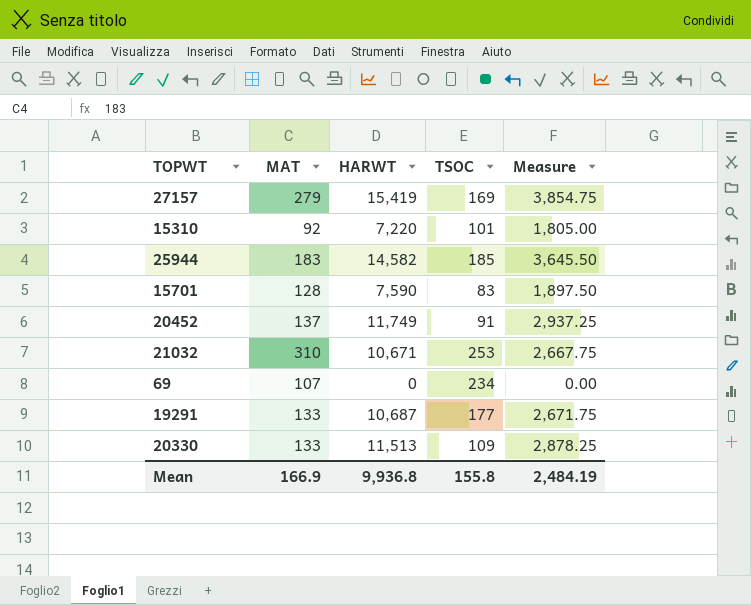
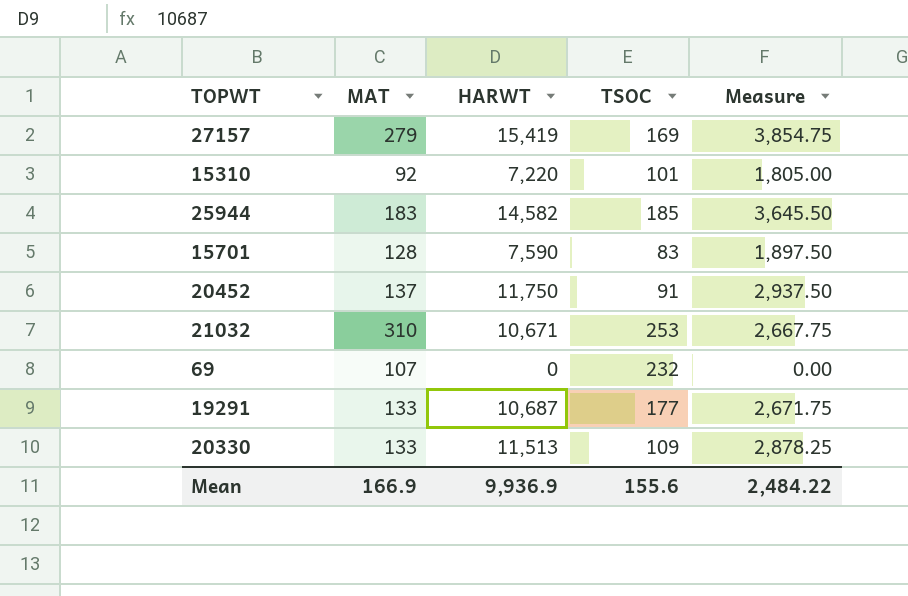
20452 | HARWT: 11,749 -> 11,750
20452 | Measure: 2,937.25 -> 2,937.50
69 | TSOC: 234 -> 232
Mean | HARWT: 9,936.8 -> 9,936.9
Mean | TSOC: 155.8 -> 155.6
Mean | Measure: 2,484.19 -> 2,484.22

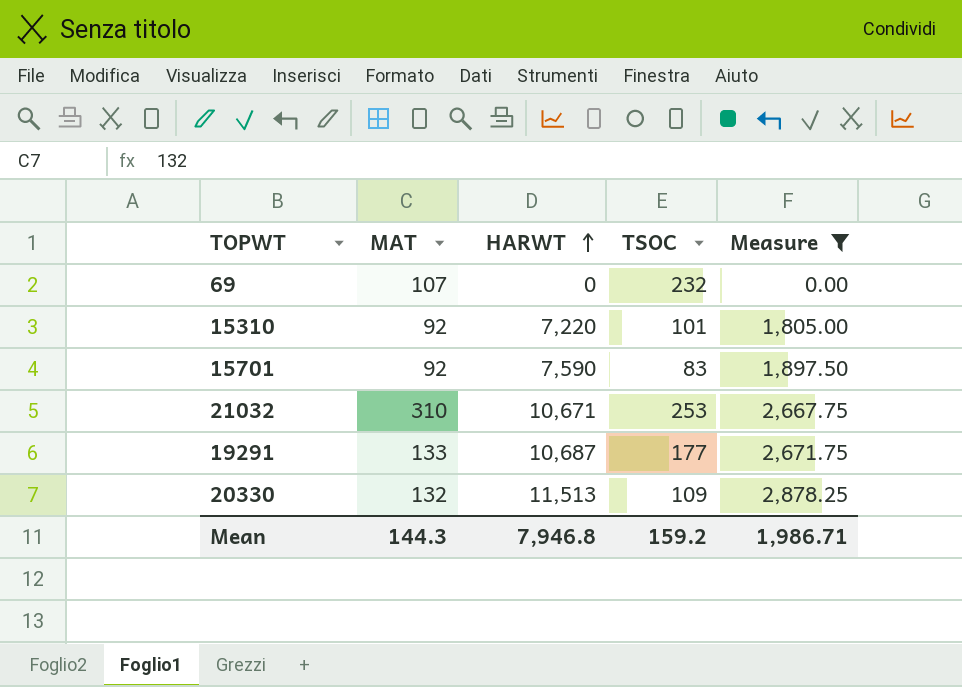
filter: none -> Measure <= 2,878.25
row order: none -> HARWT ascending
15701 | MAT: 128 -> 92
20330 | MAT: 133 -> 132
Mean | MAT: 166.9 -> 144.3
Mean | HARWT: 9,936.9 -> 7,946.8
Mean | TSOC: 155.6 -> 159.2
Mean | Measure: 2,484.22 -> 1,986.71

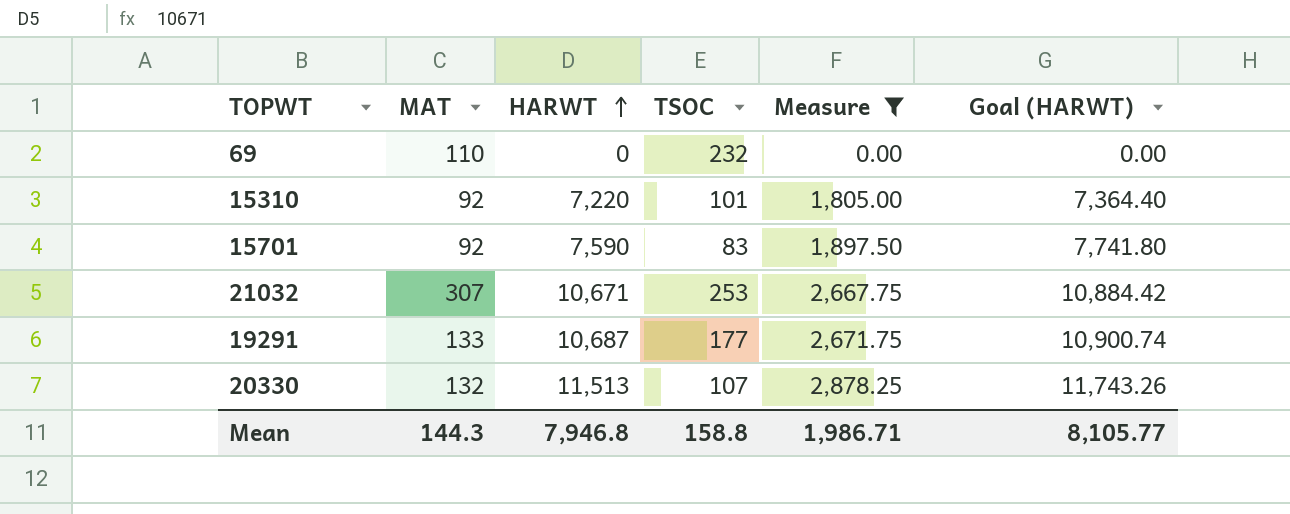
column Goal (HARWT) | formula: none -> [HARWT] * 1.02
69 | MAT: 107 -> 110
21032 | MAT: 310 -> 307
20330 | TSOC: 109 -> 107
Mean | TSOC: 159.2 -> 158.8

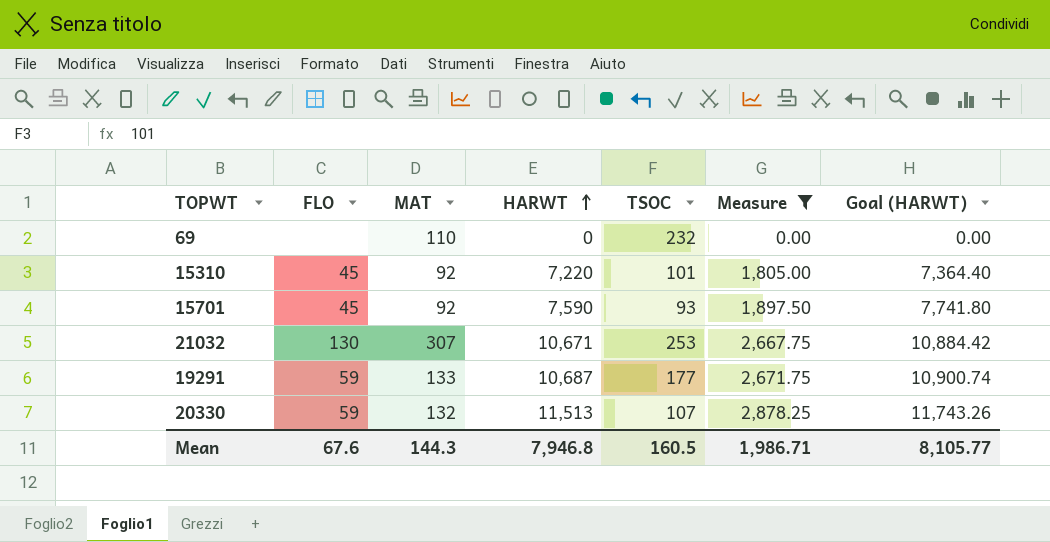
column FLO | position: none -> 2
15701 | TSOC: 83 -> 93
Mean | TSOC: 158.8 -> 160.5

